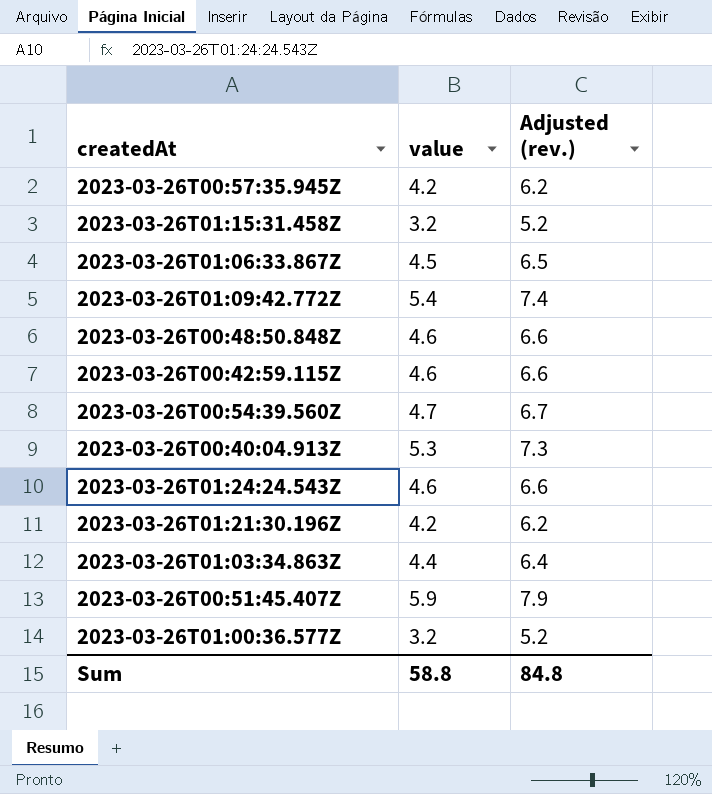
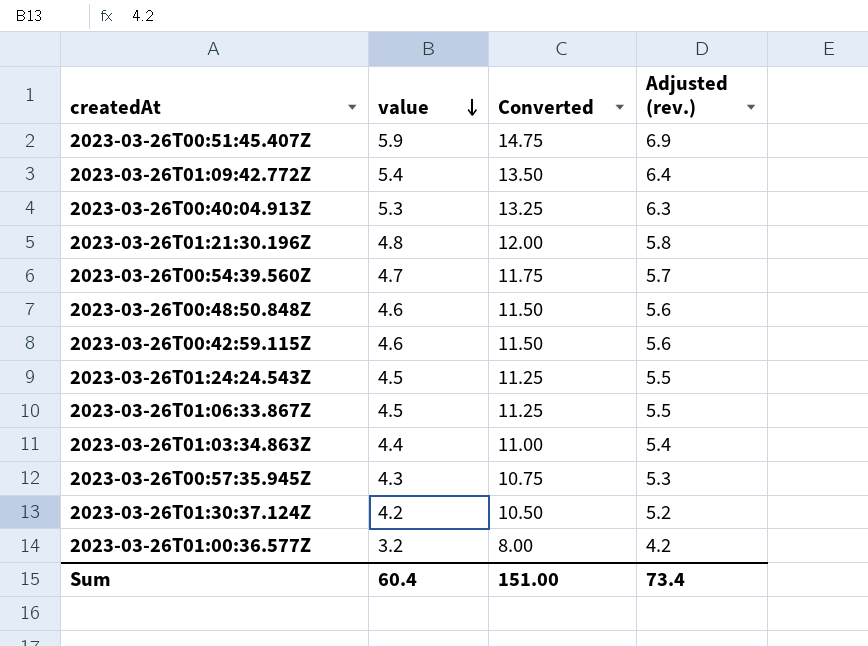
row order: none -> value descending
column Converted | formula: none -> [value] * 2.5
column Adjusted (rev.) | formula: [value] + 2 -> [value] + 1
row 2023-03-26T01:15:31.458Z: 3.2 | 5.2 -> none
2023-03-26T01:21:30.196Z | value: 4.2 -> 4.8
2023-03-26T01:24:24.543Z | value: 4.6 -> 4.5
2023-03-26T00:57:35.945Z | value: 4.2 -> 4.3
row 2023-03-26T01:30:37.124Z: none -> 4.2 | 10.50 | 5.2
Sum | value: 58.8 -> 60.4
Sum | Adjusted (rev.): 84.8 -> 73.4

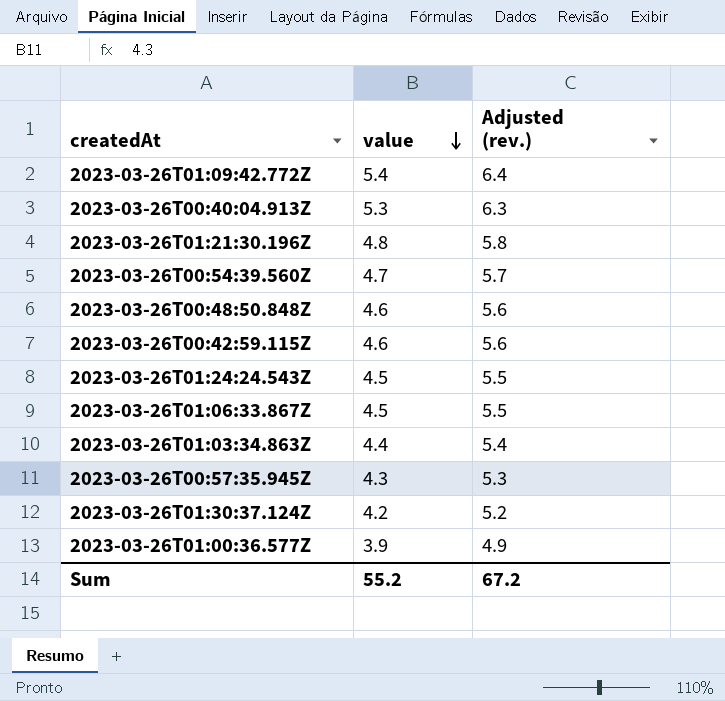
column Converted | formula: [value] * 2.5 -> none
row 2023-03-26T00:51:45.407Z: 5.9 | 14.75 | 6.9 -> none
2023-03-26T01:00:36.577Z | value: 3.2 -> 3.9
2023-03-26T01:00:36.577Z | Adjusted (rev.): 4.2 -> 4.9
Sum | value: 60.4 -> 55.2
Sum | Adjusted (rev.): 73.4 -> 67.2

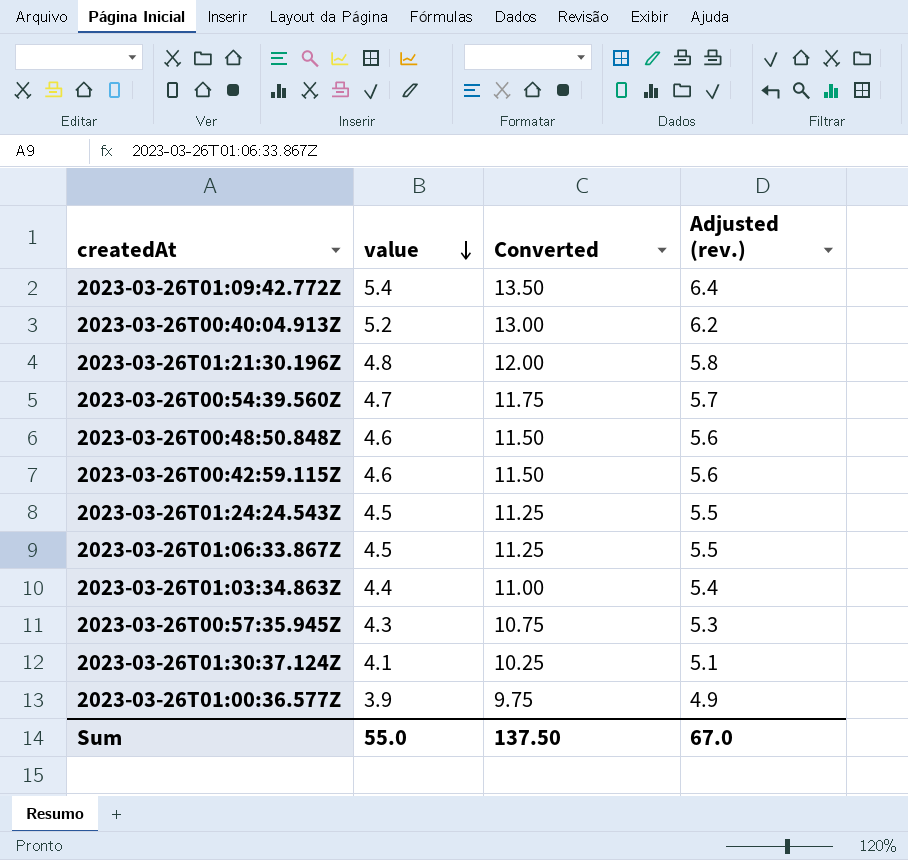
column Converted | formula: none -> [value] * 2.5
2023-03-26T00:40:04.913Z | value: 5.3 -> 5.2
2023-03-26T00:40:04.913Z | Adjusted (rev.): 6.3 -> 6.2
2023-03-26T01:30:37.124Z | value: 4.2 -> 4.1
2023-03-26T01:30:37.124Z | Adjusted (rev.): 5.2 -> 5.1
Sum | value: 55.2 -> 55.0
Sum | Adjusted (rev.): 67.2 -> 67.0

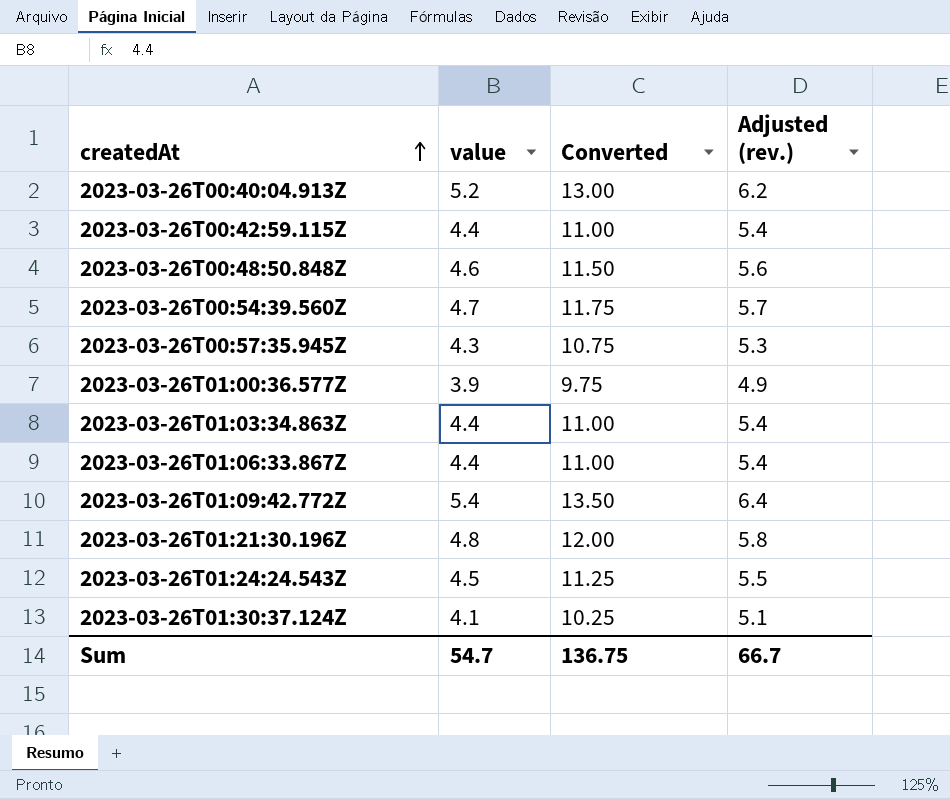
row order: value descending -> createdAt ascending
2023-03-26T00:42:59.115Z | value: 4.6 -> 4.4
2023-03-26T00:42:59.115Z | Converted: 11.50 -> 11.00
2023-03-26T00:42:59.115Z | Adjusted (rev.): 5.6 -> 5.4
2023-03-26T01:06:33.867Z | value: 4.5 -> 4.4
2023-03-26T01:06:33.867Z | Converted: 11.25 -> 11.00
2023-03-26T01:06:33.867Z | Adjusted (rev.): 5.5 -> 5.4
Sum | value: 55.0 -> 54.7
Sum | Converted: 137.50 -> 136.75
Sum | Adjusted (rev.): 67.0 -> 66.7

